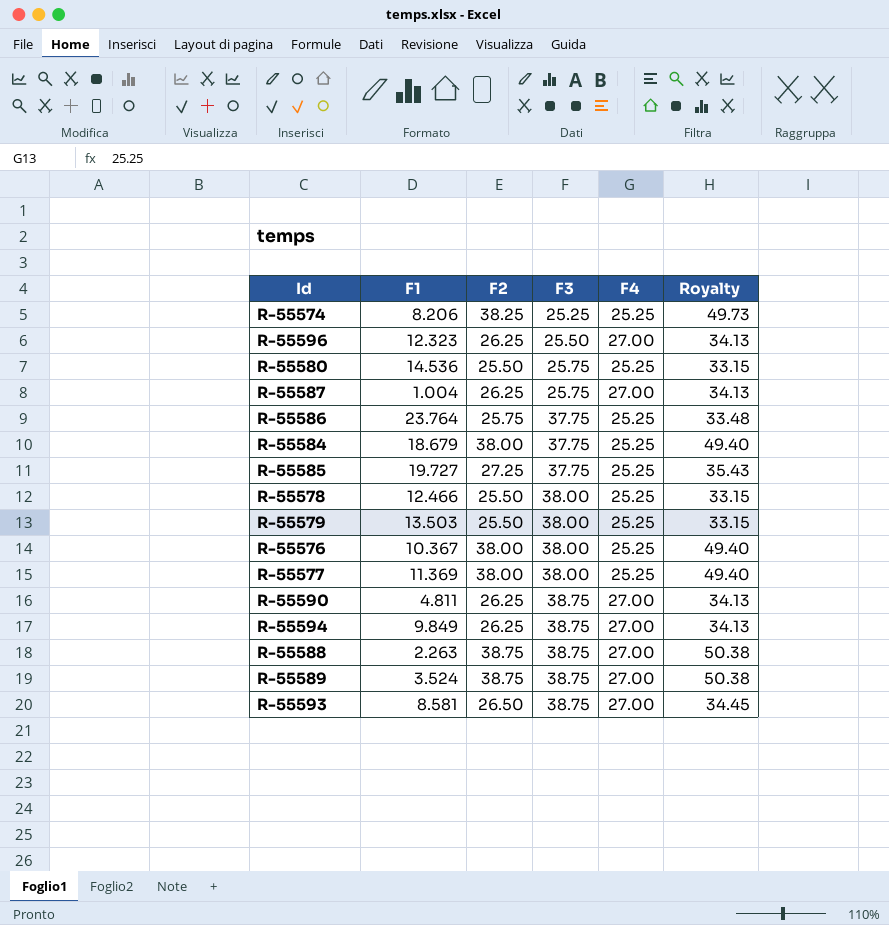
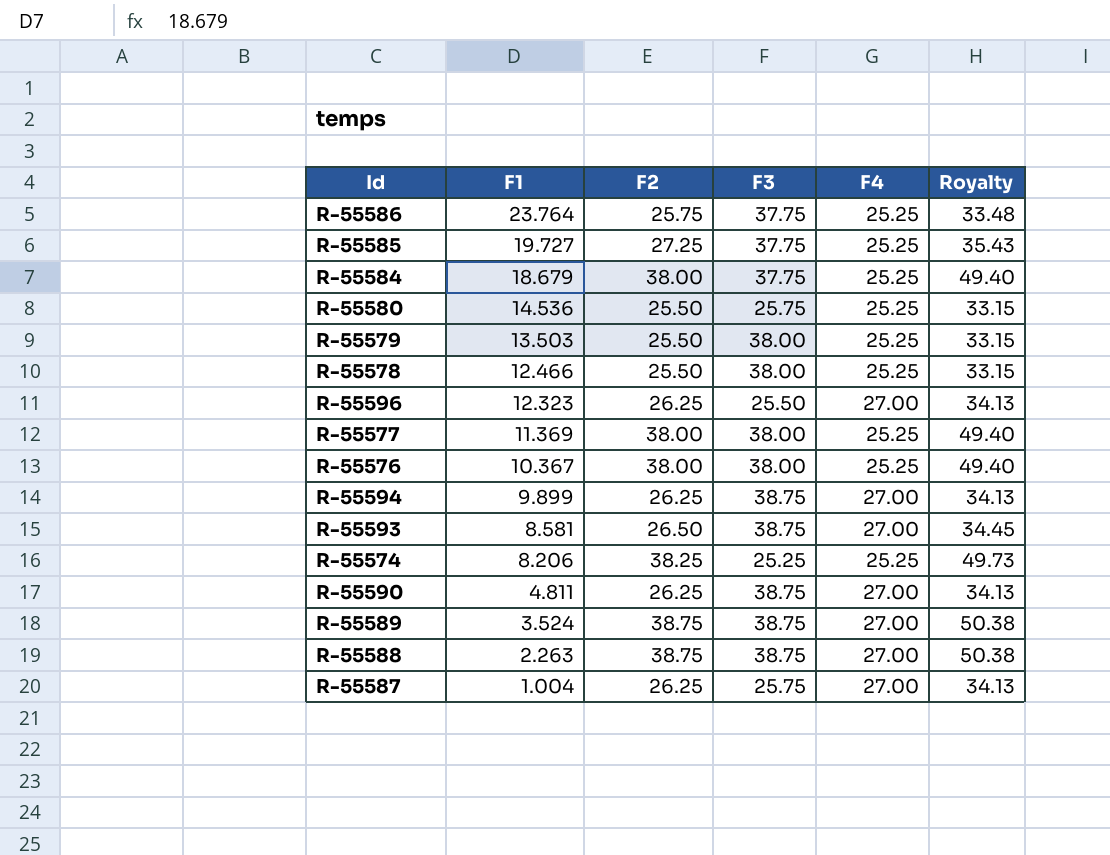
row order: F3 ascending -> F1 descending
R-55594 | F1: 9.849 -> 9.899

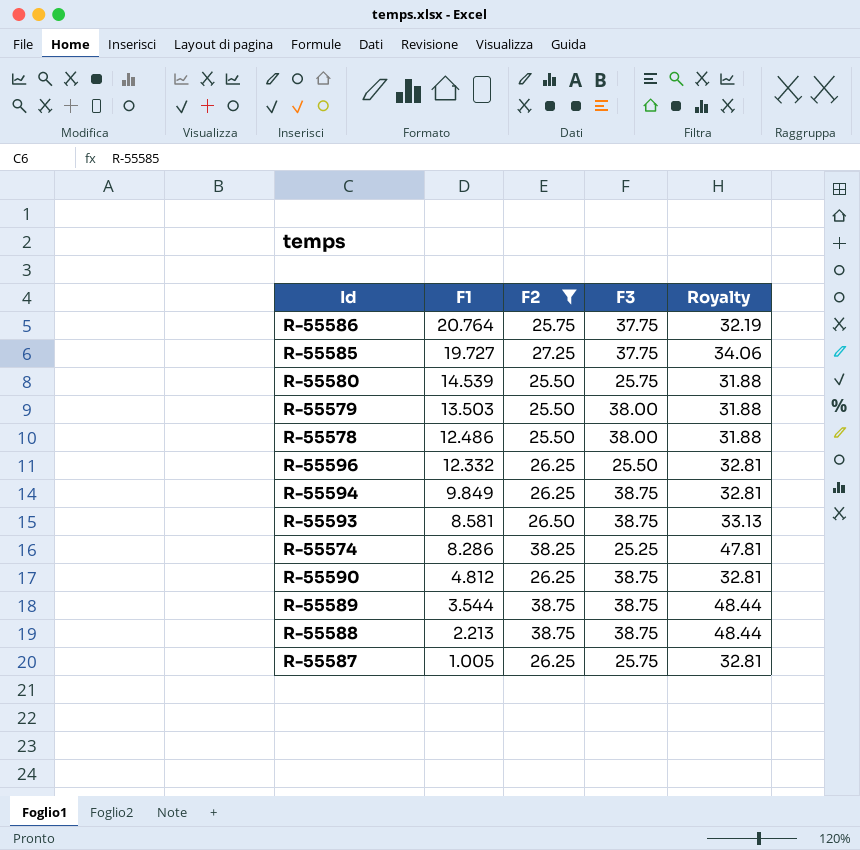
filter: none -> F2 != 38.00
column F4 | position: 5 -> none
column Royalty | formula: [F2] * 1.3 -> [F2] * 1.25
R-55586 | F1: 23.764 -> 20.764
R-55580 | F1: 14.536 -> 14.539
R-55578 | F1: 12.466 -> 12.486
R-55596 | F1: 12.323 -> 12.332
R-55594 | F1: 9.899 -> 9.849
R-55574 | F1: 8.206 -> 8.286
R-55590 | F1: 4.811 -> 4.812
R-55589 | F1: 3.524 -> 3.544
R-55588 | F1: 2.263 -> 2.213
R-55587 | F1: 1.004 -> 1.005

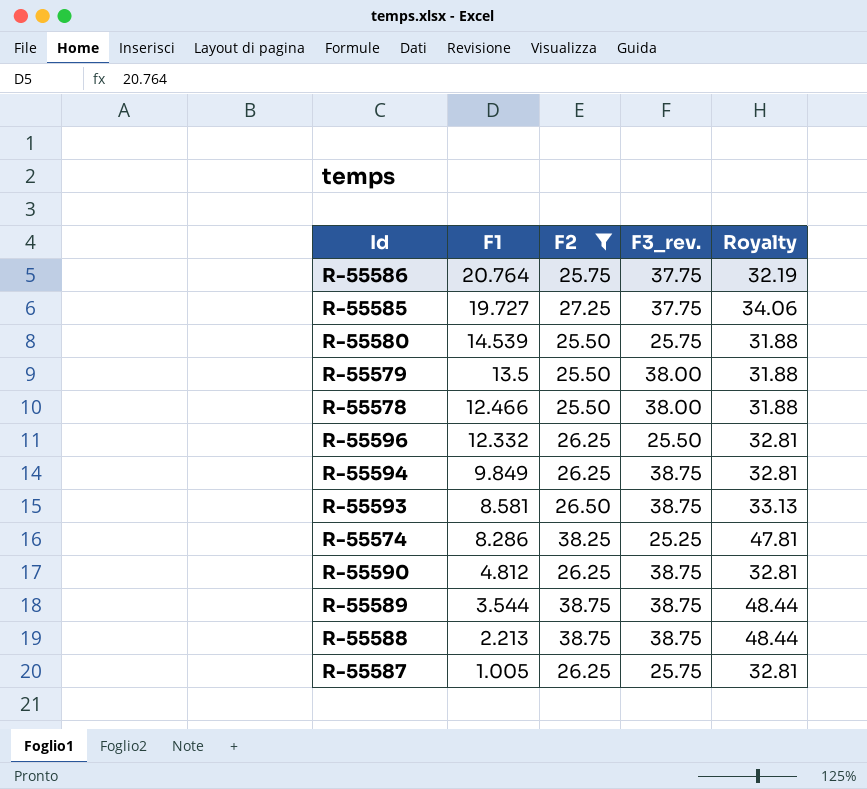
column name: F3 -> F3_rev.
R-55579 | F1: 13.503 -> 13.5
R-55578 | F1: 12.486 -> 12.466

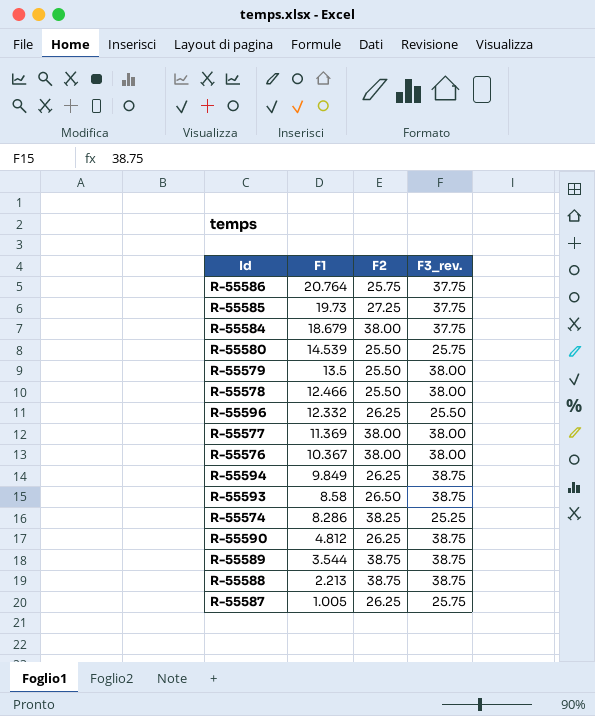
filter: F2 != 38.00 -> none
column Royalty | formula: [F2] * 1.25 -> none
R-55585 | F1: 19.727 -> 19.73
R-55593 | F1: 8.581 -> 8.58

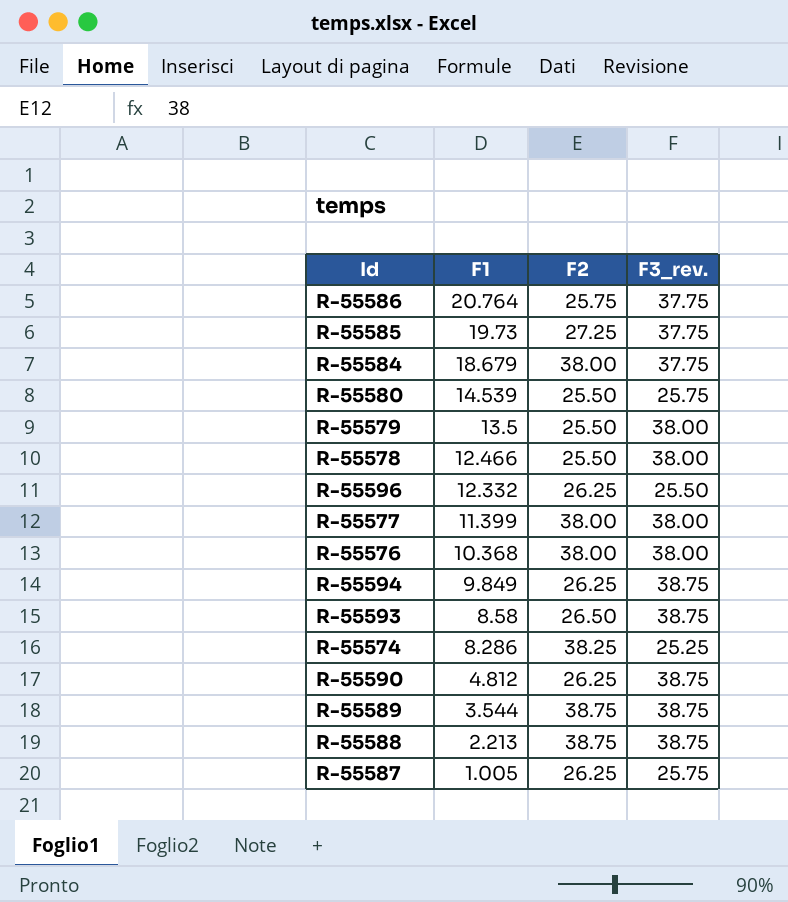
R-55577 | F1: 11.369 -> 11.399
R-55576 | F1: 10.367 -> 10.368

